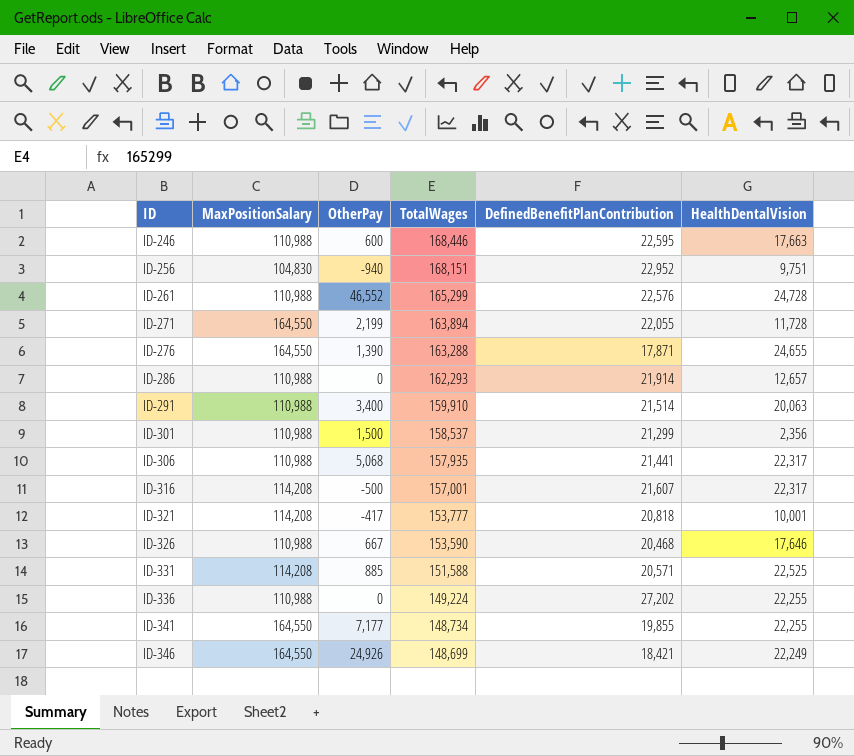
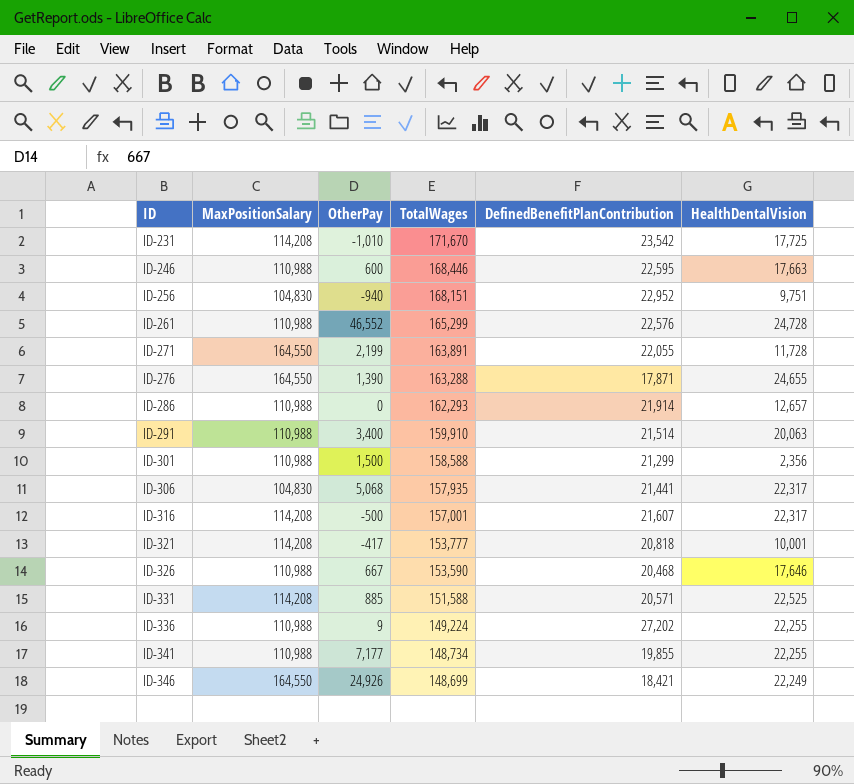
row ID-231: none -> 114,208 | -1,010 | 171,670 | 23,542 | 17,725
ID-271 | TotalWages: 163,894 -> 163,891
ID-301 | TotalWages: 158,537 -> 158,588
ID-306 | MaxPositionSalary: 110,988 -> 104,830
ID-336 | OtherPay: 0 -> 9
ID-341 | MaxPositionSalary: 164,550 -> 110,988

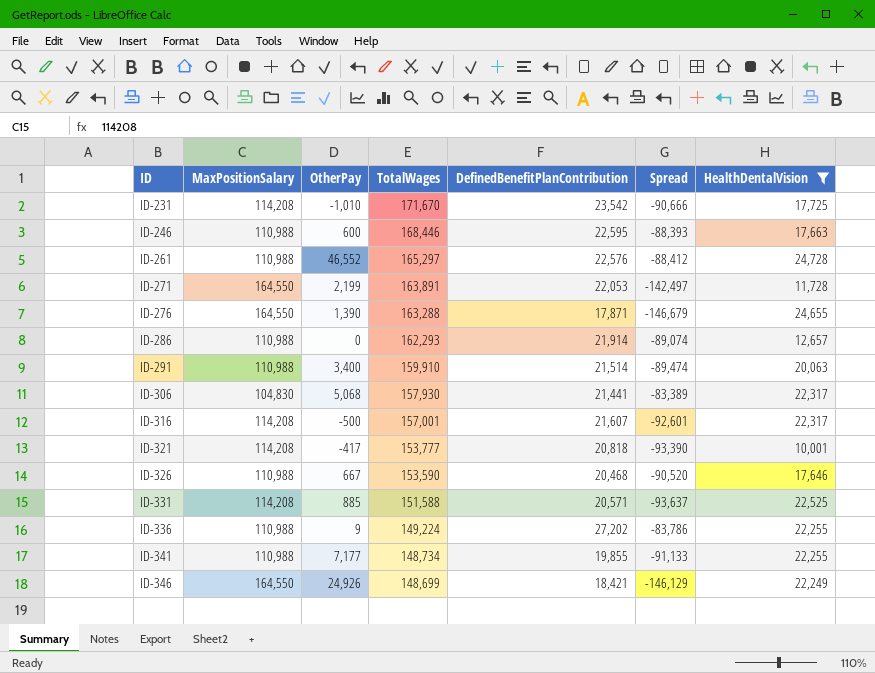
filter: none -> HealthDentalVision >= 10,001
column Spread | formula: none -> [DefinedBenefitPlanContribution] - [MaxPositionSalary]
ID-261 | TotalWages: 165,299 -> 165,297
ID-271 | DefinedBenefitPlanContribution: 22,055 -> 22,053
ID-306 | TotalWages: 157,935 -> 157,930

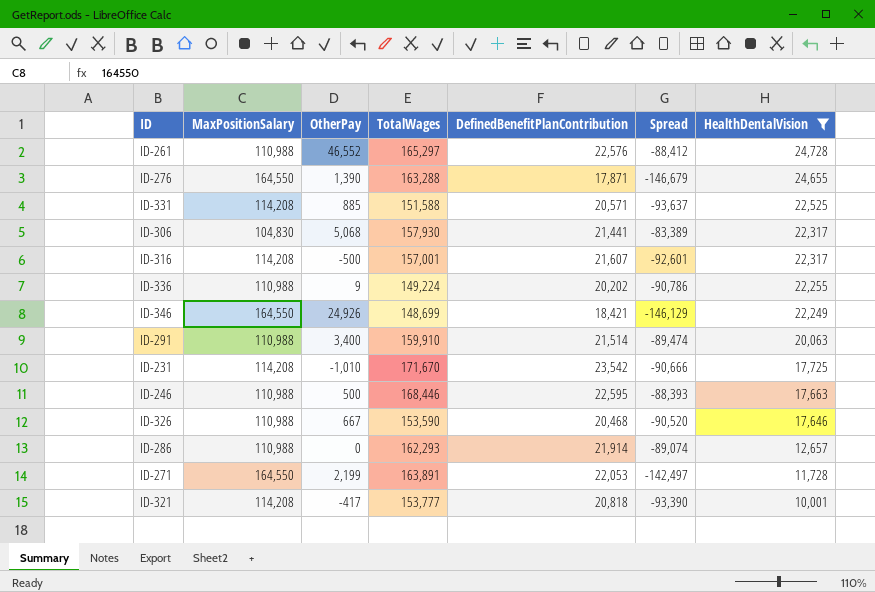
row order: ID ascending -> HealthDentalVision descending
row ID-341: 110,988 | 7,177 | 148,734 | 19,855 | -91,133 | 22,255 -> none
ID-336 | DefinedBenefitPlanContribution: 27,202 -> 20,202
ID-336 | Spread: -83,786 -> -90,786
ID-246 | OtherPay: 600 -> 500

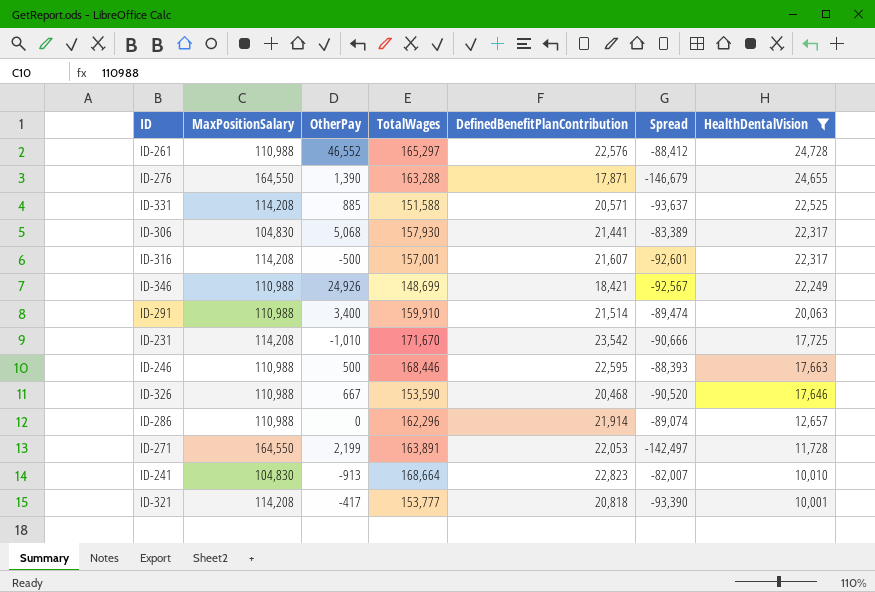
row ID-336: 110,988 | 9 | 149,224 | 20,202 | -90,786 | 22,255 -> none
ID-346 | MaxPositionSalary: 164,550 -> 110,988
ID-346 | Spread: -146,129 -> -92,567
ID-286 | TotalWages: 162,293 -> 162,296
row ID-241: none -> 104,830 | -913 | 168,664 | 22,823 | -82,007 | 10,010

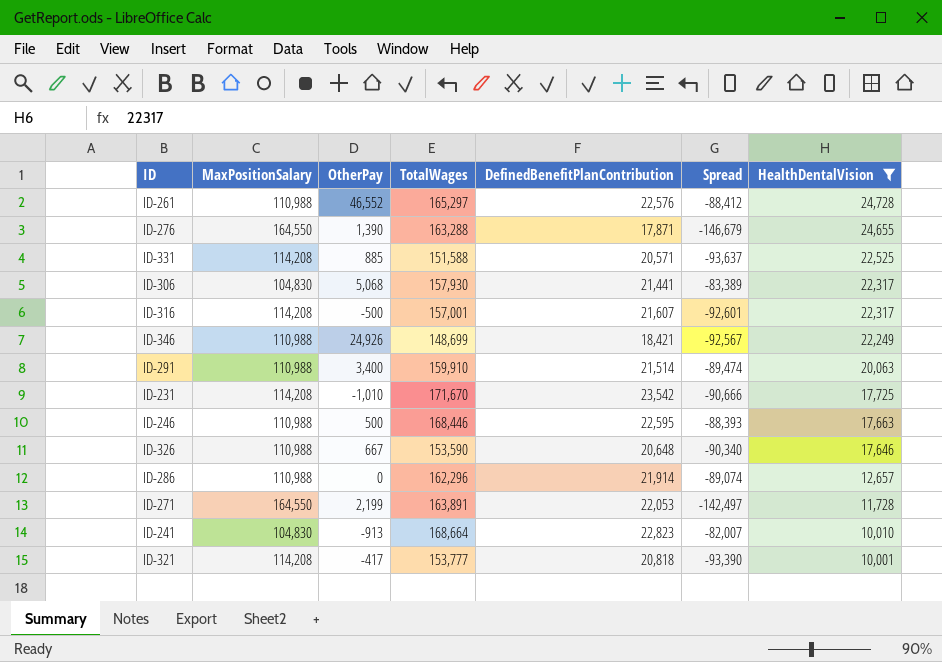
ID-326 | DefinedBenefitPlanContribution: 20,468 -> 20,648
ID-326 | Spread: -90,520 -> -90,340

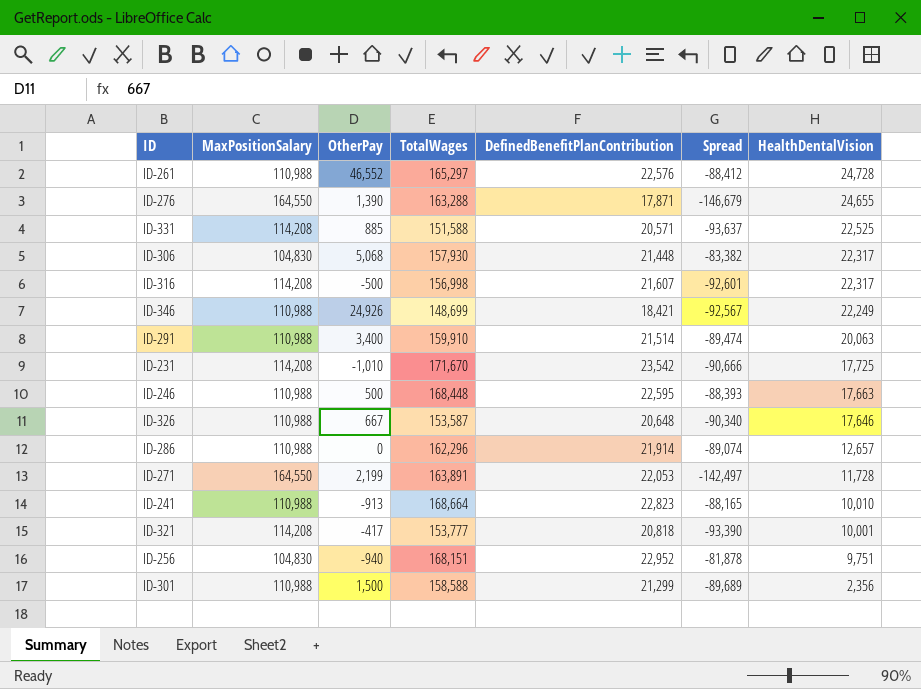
filter: HealthDentalVision >= 10,001 -> none
ID-306 | DefinedBenefitPlanContribution: 21,441 -> 21,448
ID-306 | Spread: -83,389 -> -83,382
ID-316 | TotalWages: 157,001 -> 156,998
ID-246 | TotalWages: 168,446 -> 168,448
ID-326 | TotalWages: 153,590 -> 153,587
ID-241 | MaxPositionSalary: 104,830 -> 110,988
ID-241 | Spread: -82,007 -> -88,165

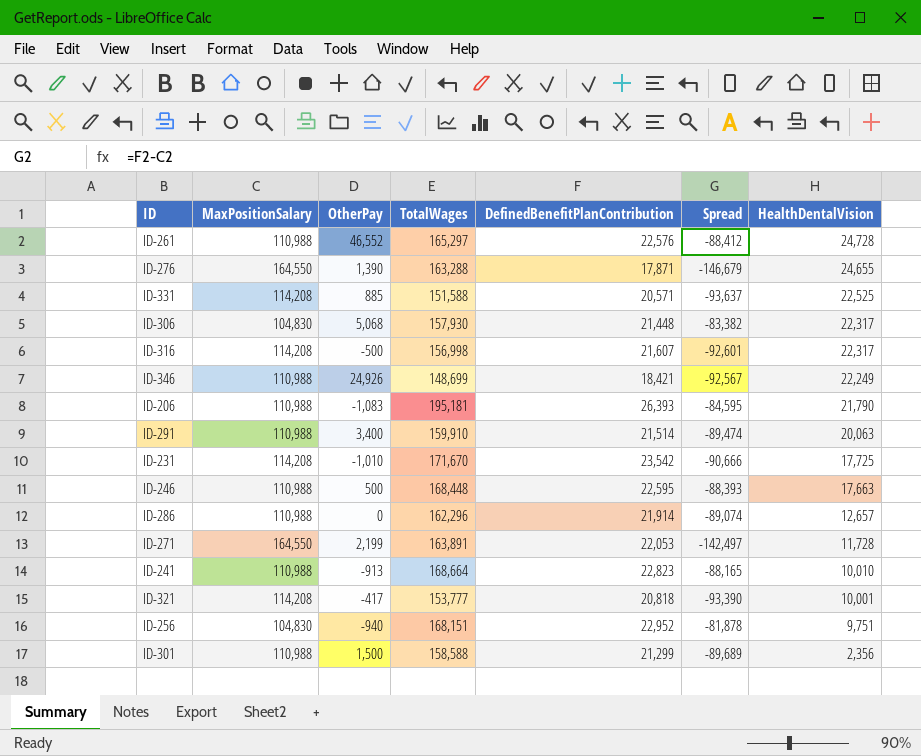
row ID-326: 110,988 | 667 | 153,587 | 20,648 | -90,340 | 17,646 -> none
row ID-206: none -> 110,988 | -1,083 | 195,181 | 26,393 | -84,595 | 21,790

